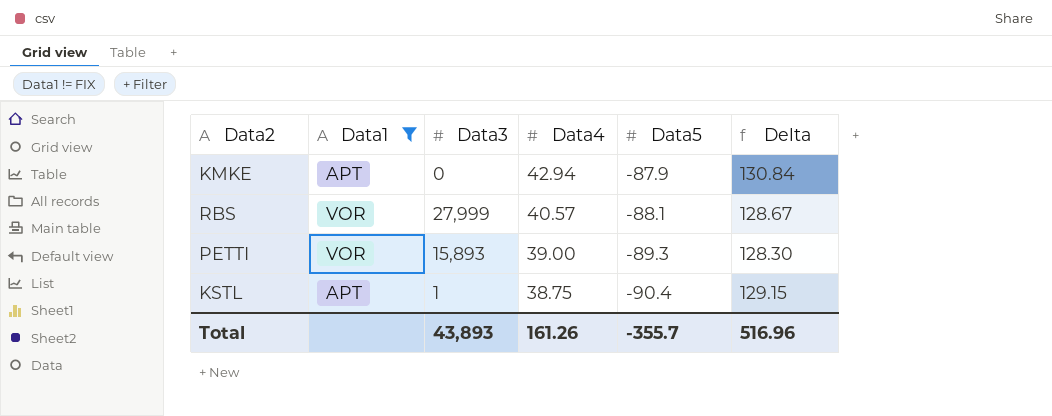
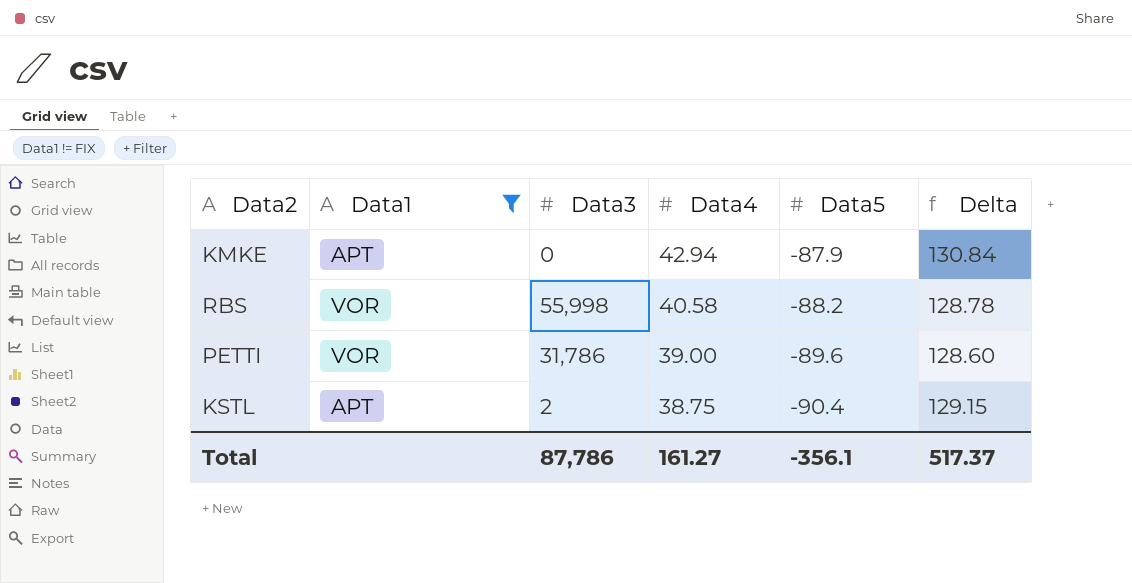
RBS | Data3: 27,999 -> 55,998
RBS | Data4: 40.57 -> 40.58
RBS | Data5: -88.1 -> -88.2
RBS | Delta: 128.67 -> 128.78
PETTI | Data3: 15,893 -> 31,786
PETTI | Data5: -89.3 -> -89.6
PETTI | Delta: 128.30 -> 128.60
KSTL | Data3: 1 -> 2
Total | Data3: 43,893 -> 87,786
Total | Data4: 161.26 -> 161.27
Total | Data5: -355.7 -> -356.1
Total | Delta: 516.96 -> 517.37

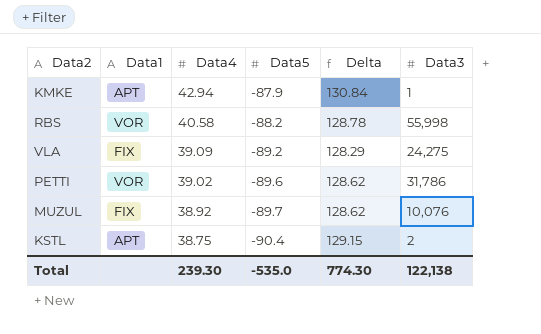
filter: Data1 != FIX -> none
column Data3 | position: 3 -> 6
KMKE | Data3: 0 -> 1
PETTI | Data4: 39.00 -> 39.02
PETTI | Delta: 128.60 -> 128.62
Total | Data4: 161.27 -> 239.30
Total | Data5: -356.1 -> -535.0
Total | Delta: 517.37 -> 774.30
Total | Data3: 87,786 -> 122,138

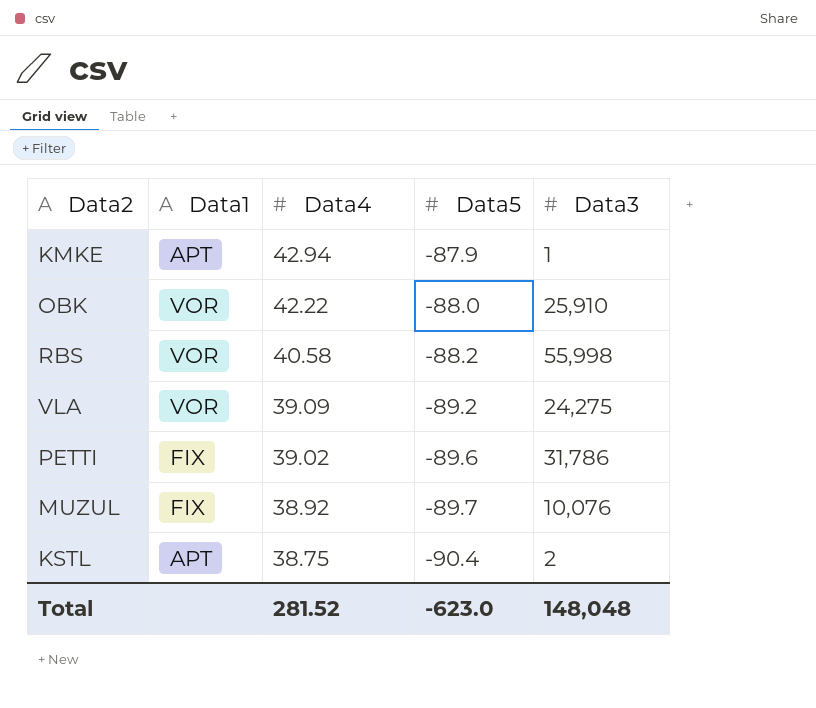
column Delta | formula: [Data4] - [Data5] -> none
row OBK: none -> VOR | 42.22 | -88.0 | 25,910
VLA | Data1: FIX -> VOR
PETTI | Data1: VOR -> FIX
Total | Data4: 239.30 -> 281.52
Total | Data5: -535.0 -> -623.0
Total | Data3: 122,138 -> 148,048

